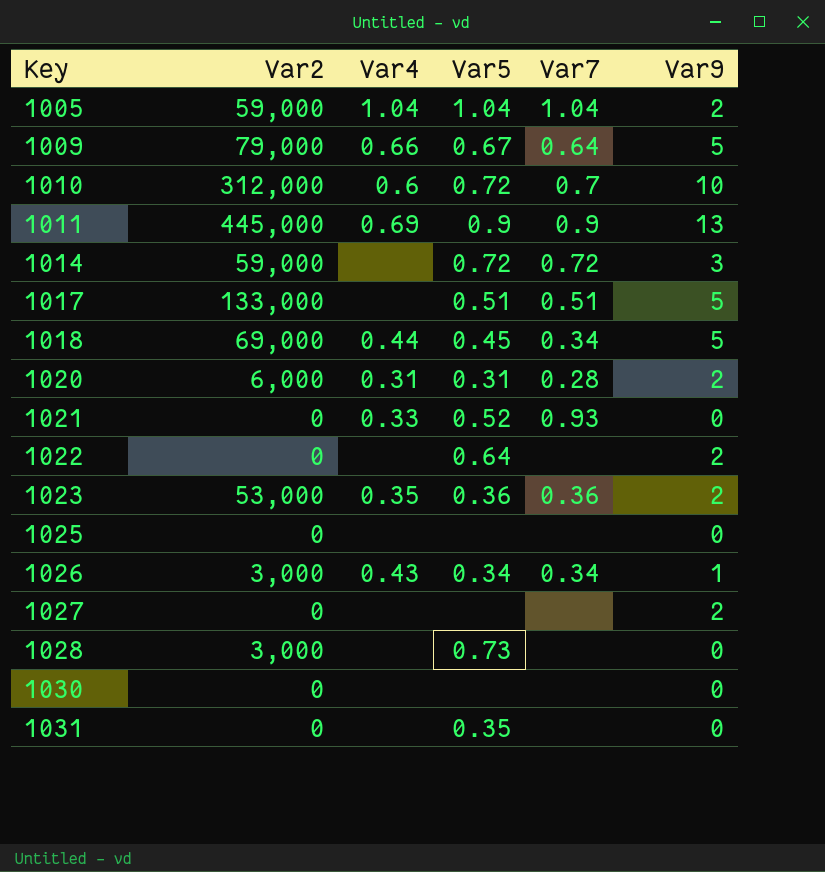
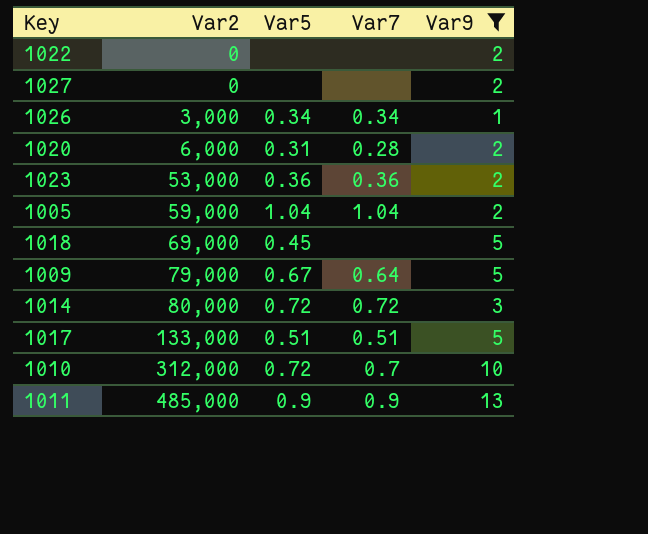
filter: none -> Var9 != 0
row order: Key ascending -> Var2 ascending
column Var4 | position: 3 -> none
1022 | Var5: 0.64 -> none
1018 | Var7: 0.34 -> none
1014 | Var2: 59,000 -> 80,000
1011 | Var2: 445,000 -> 485,000

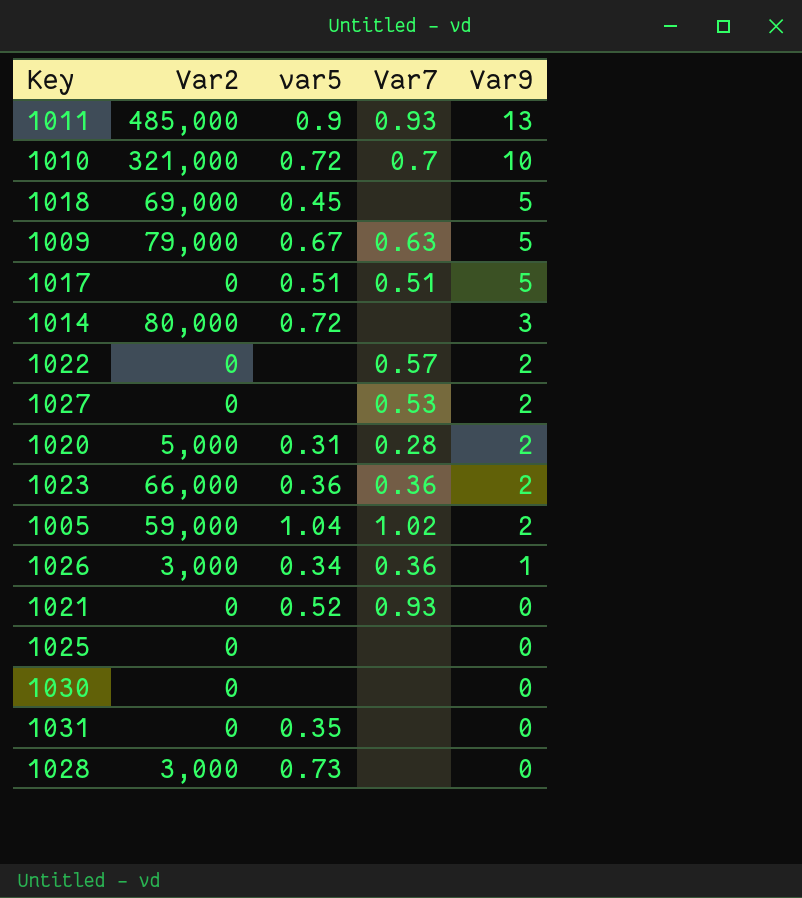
filter: Var9 != 0 -> none
row order: Var2 ascending -> Var9 descending
column name: Var5 -> var5
1011 | Var7: 0.9 -> 0.93
1010 | Var2: 312,000 -> 321,000
1009 | Var7: 0.64 -> 0.63
1017 | Var2: 133,000 -> 0
1014 | Var7: 0.72 -> none
1022 | Var7: none -> 0.57
1027 | Var7: none -> 0.53
1020 | Var2: 6,000 -> 5,000
1023 | Var2: 53,000 -> 66,000
1005 | Var7: 1.04 -> 1.02
1026 | Var7: 0.34 -> 0.36

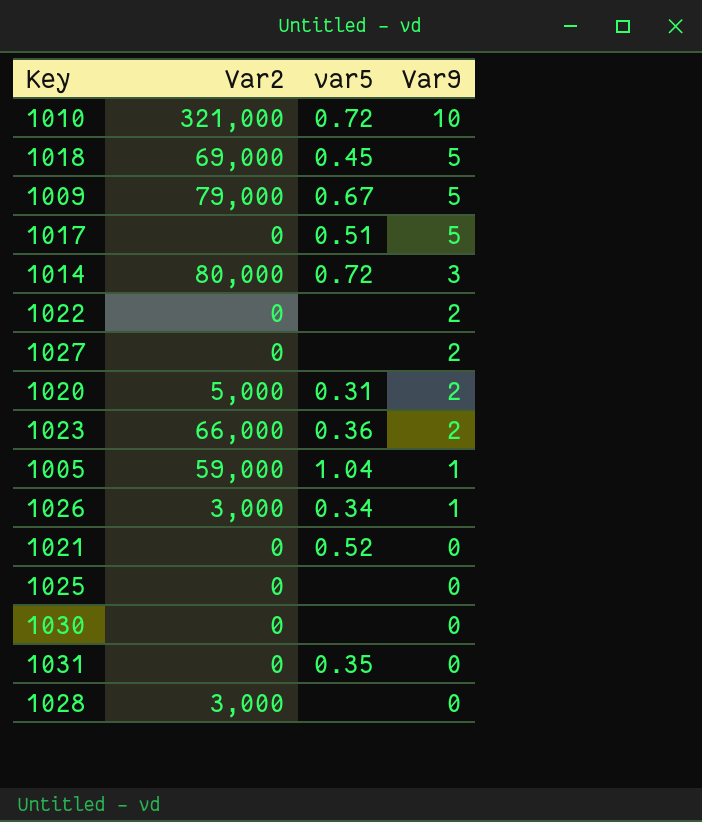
column Var7 | position: 4 -> none
row 1011: 485,000 | 0.9 | 0.93 | 13 -> none
1005 | Var9: 2 -> 1
1028 | var5: 0.73 -> none

